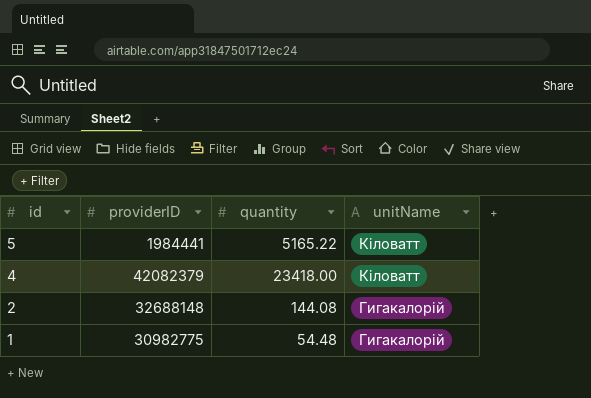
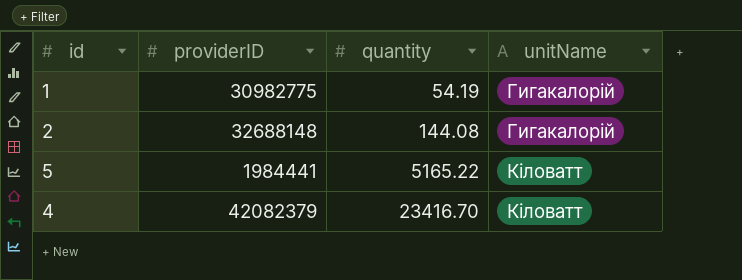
row order: id descending -> quantity ascending
1 | quantity: 54.48 -> 54.19
4 | quantity: 23418.00 -> 23416.70

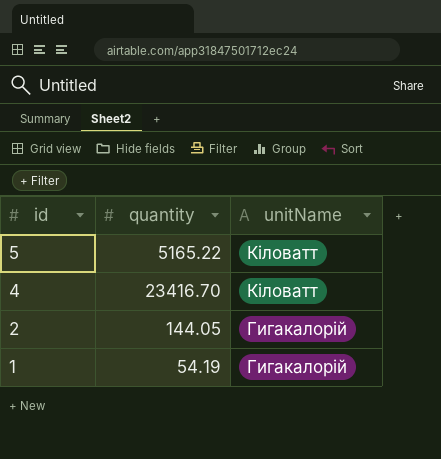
row order: quantity ascending -> id descending
column providerID | position: 2 -> none
2 | quantity: 144.08 -> 144.05

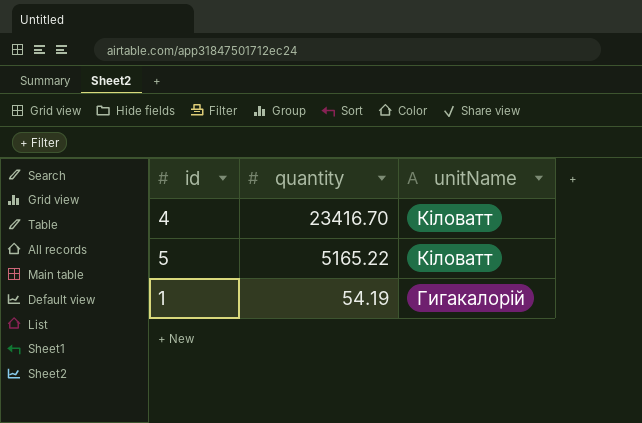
row order: id descending -> quantity descending
row 2: 144.05 | Гигакалорій -> none

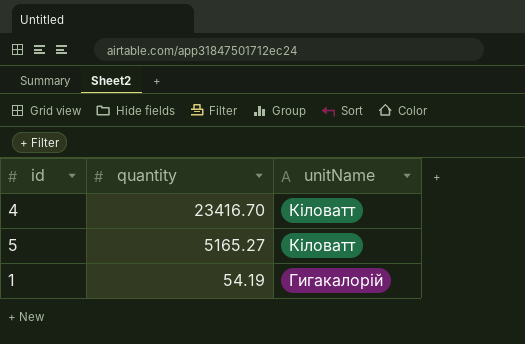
5 | quantity: 5165.22 -> 5165.27

